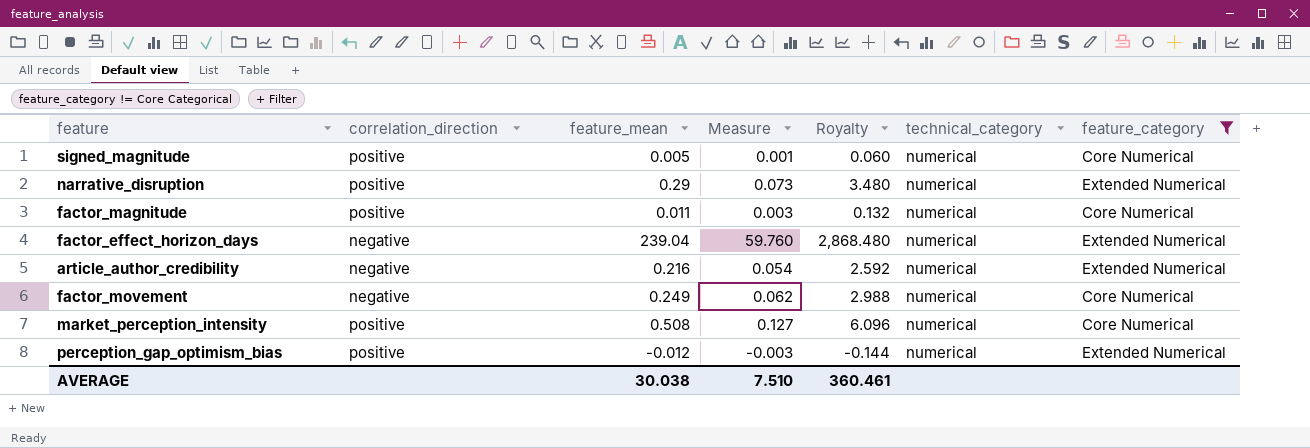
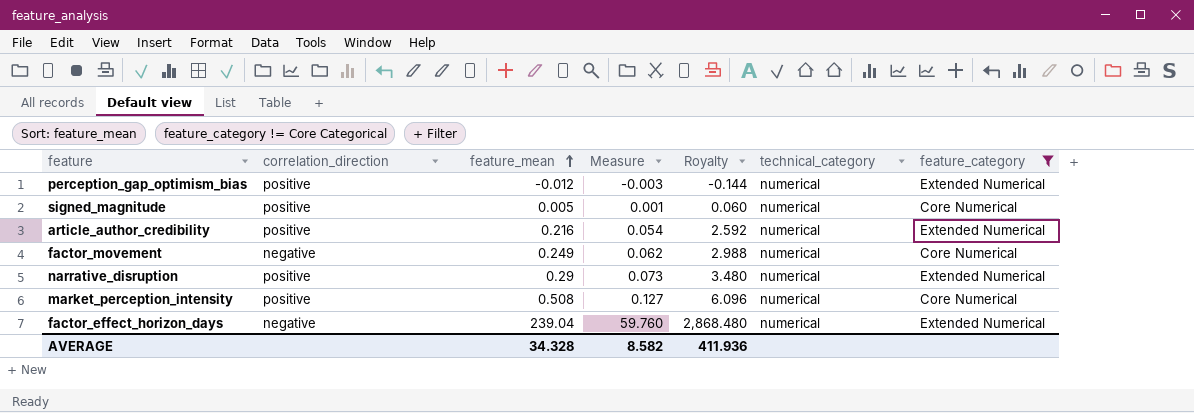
row order: none -> feature_mean ascending
row factor_magnitude: positive | 0.011 | 0.003 | 0.132 | numerical | Core Numerical -> none
article_author_credibility | correlation_direction: negative -> positive
AVERAGE | feature_mean: 30.038 -> 34.328
AVERAGE | Measure: 7.510 -> 8.582
AVERAGE | Royalty: 360.461 -> 411.936

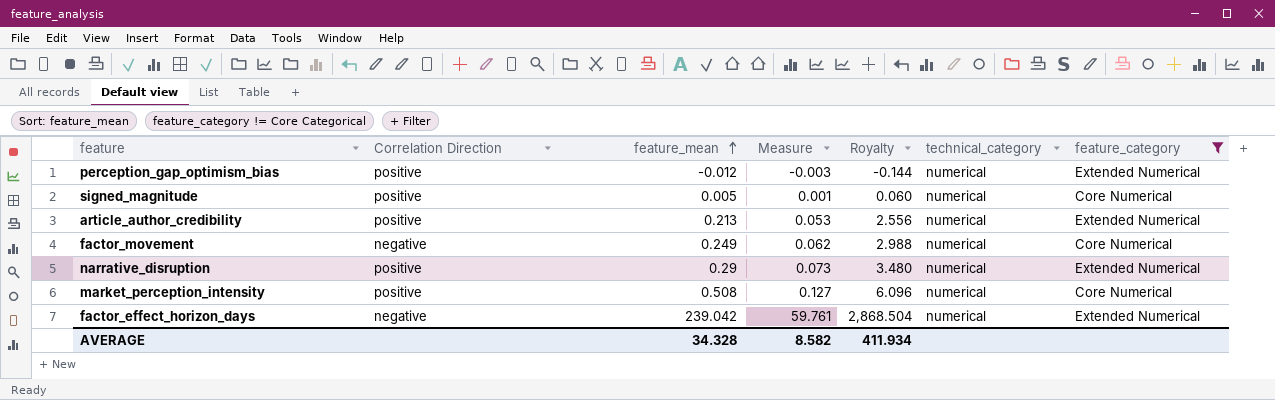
column name: correlation_direction -> Correlation Direction
article_author_credibility | feature_mean: 0.216 -> 0.213
article_author_credibility | Measure: 0.054 -> 0.053
article_author_credibility | Royalty: 2.592 -> 2.556
factor_effect_horizon_days | feature_mean: 239.04 -> 239.042
factor_effect_horizon_days | Measure: 59.760 -> 59.761
factor_effect_horizon_days | Royalty: 2,868.480 -> 2,868.504
AVERAGE | Royalty: 411.936 -> 411.934

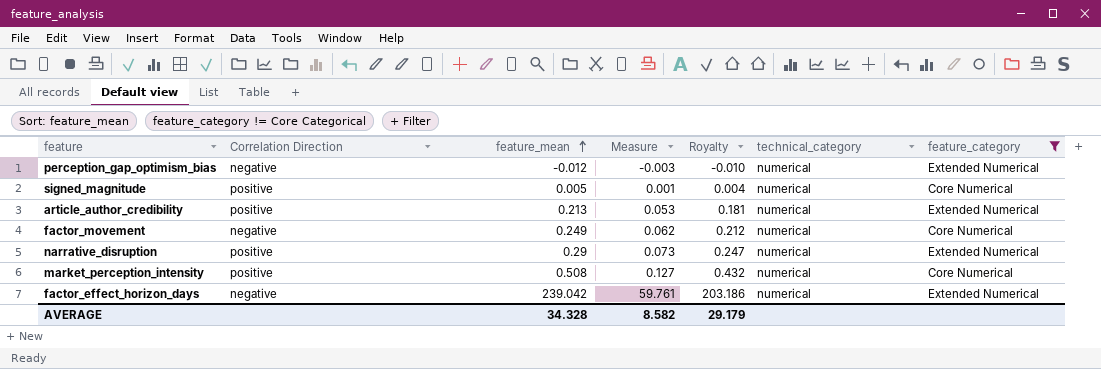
column Royalty | formula: [feature_mean] * 12 -> [feature_mean] * 0.85
perception_gap_optimism_bias | Correlation Direction: positive -> negative
AVERAGE | Royalty: 411.934 -> 29.179

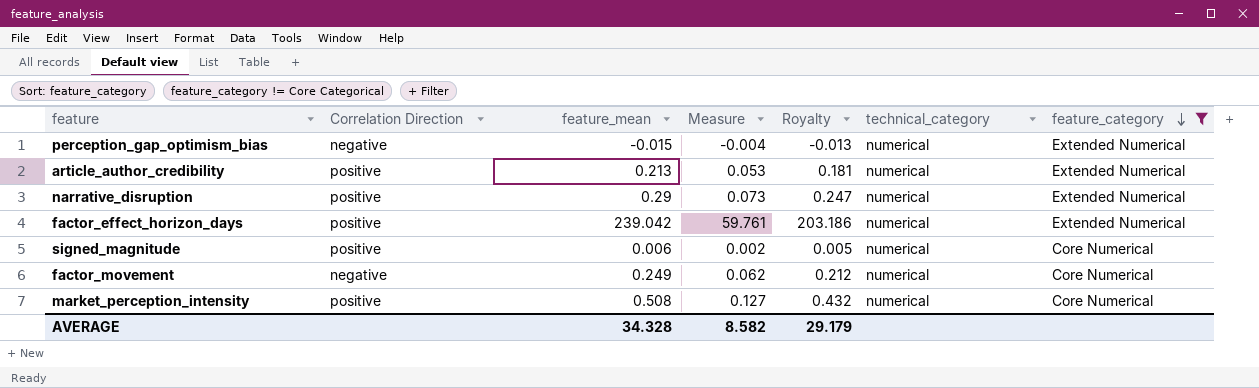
row order: feature_mean ascending -> feature_category descending
perception_gap_optimism_bias | feature_mean: -0.012 -> -0.015
perception_gap_optimism_bias | Measure: -0.003 -> -0.004
perception_gap_optimism_bias | Royalty: -0.010 -> -0.013
factor_effect_horizon_days | Correlation Direction: negative -> positive
signed_magnitude | feature_mean: 0.005 -> 0.006
signed_magnitude | Measure: 0.001 -> 0.002
signed_magnitude | Royalty: 0.004 -> 0.005

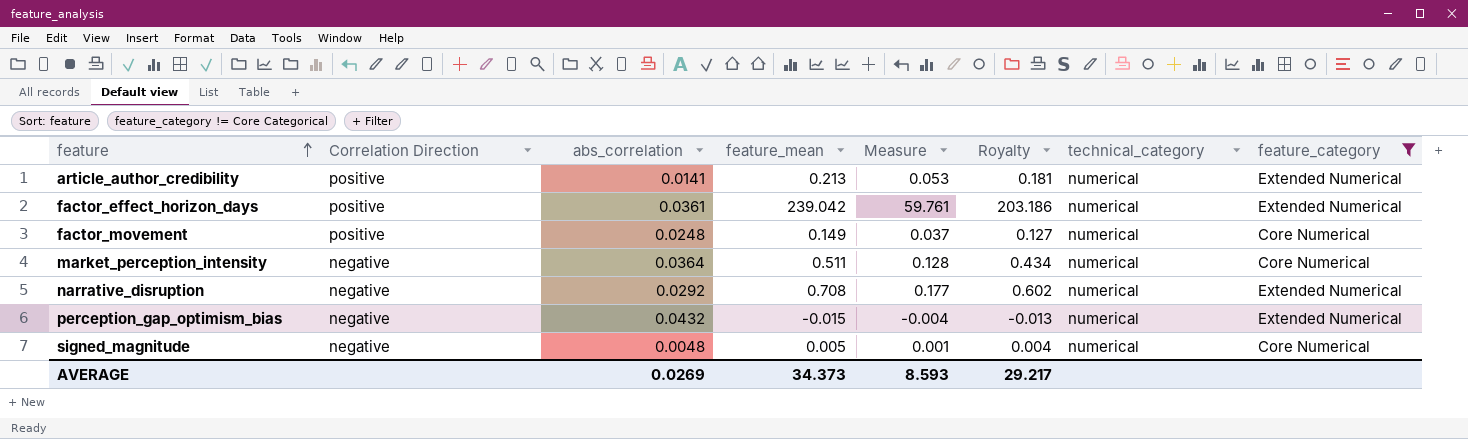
row order: feature_category descending -> feature ascending
column abs_correlation | position: none -> 3
factor_movement | Correlation Direction: negative -> positive
factor_movement | feature_mean: 0.249 -> 0.149
factor_movement | Measure: 0.062 -> 0.037
factor_movement | Royalty: 0.212 -> 0.127
market_perception_intensity | Correlation Direction: positive -> negative
market_perception_intensity | feature_mean: 0.508 -> 0.511
market_perception_intensity | Measure: 0.127 -> 0.128
market_perception_intensity | Royalty: 0.432 -> 0.434
narrative_disruption | Correlation Direction: positive -> negative
narrative_disruption | feature_mean: 0.29 -> 0.708
narrative_disruption | Measure: 0.073 -> 0.177
narrative_disruption | Royalty: 0.247 -> 0.602
signed_magnitude | Correlation Direction: positive -> negative
signed_magnitude | feature_mean: 0.006 -> 0.005
signed_magnitude | Measure: 0.002 -> 0.001
signed_magnitude | Royalty: 0.005 -> 0.004
AVERAGE | feature_mean: 34.328 -> 34.373
AVERAGE | Measure: 8.582 -> 8.593
AVERAGE | Royalty: 29.179 -> 29.217

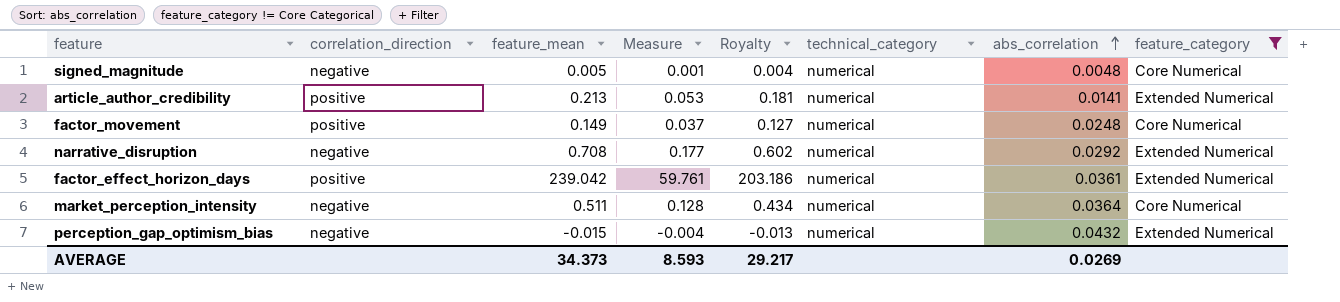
row order: feature ascending -> abs_correlation ascending
column name: Correlation Direction -> correlation_direction
column abs_correlation | position: 3 -> 7

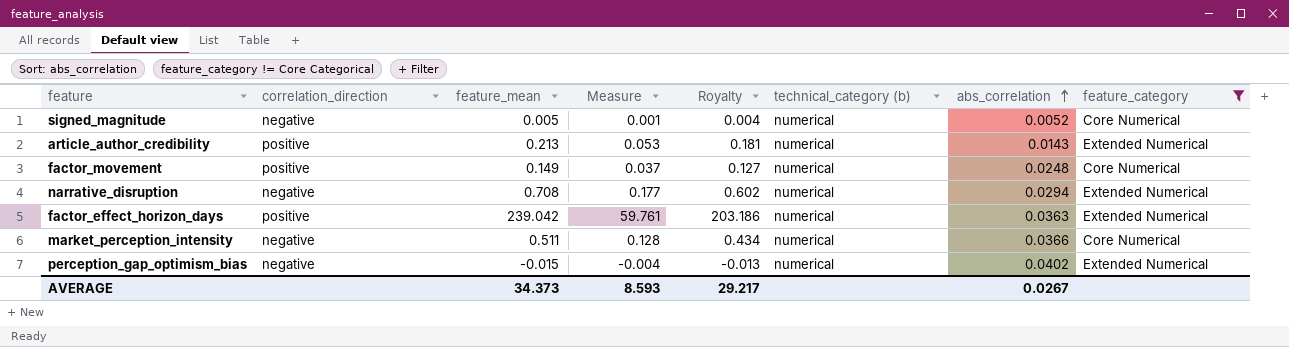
column name: technical_category -> technical_category (b)
signed_magnitude | abs_correlation: 0.0048 -> 0.0052
article_author_credibility | abs_correlation: 0.0141 -> 0.0143
narrative_disruption | abs_correlation: 0.0292 -> 0.0294
factor_effect_horizon_days | abs_correlation: 0.0361 -> 0.0363
market_perception_intensity | abs_correlation: 0.0364 -> 0.0366
perception_gap_optimism_bias | abs_correlation: 0.0432 -> 0.0402
AVERAGE | abs_correlation: 0.0269 -> 0.0267

